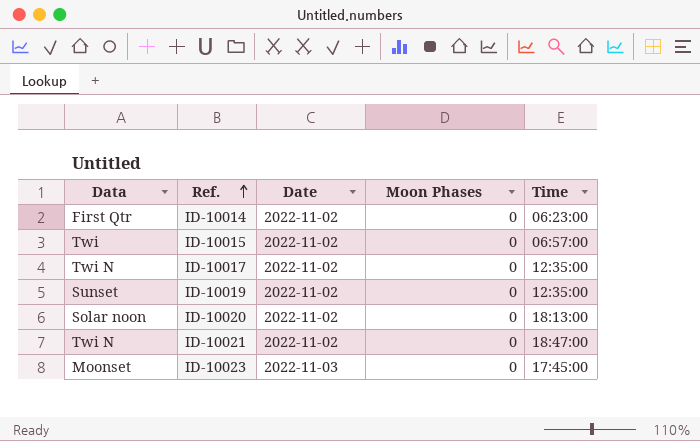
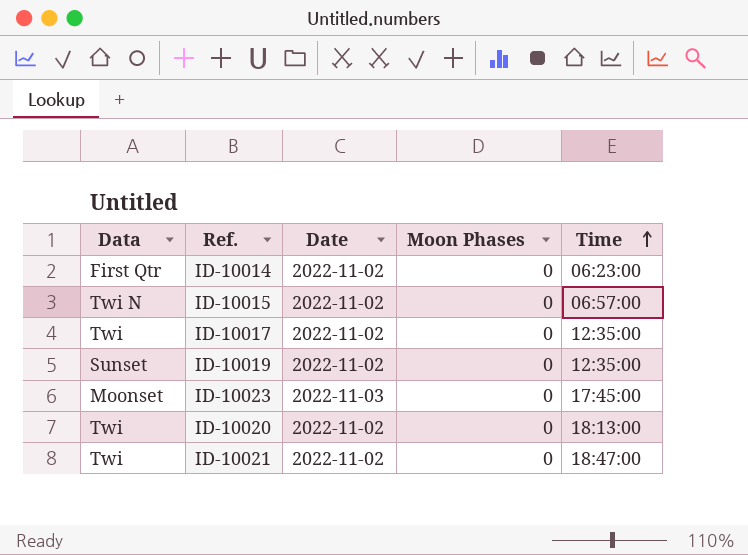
row order: Ref. ascending -> Time ascending
ID-10015 | Data: Twi -> Twi N
ID-10017 | Data: Twi N -> Twi
ID-10020 | Data: Solar noon -> Twi
ID-10021 | Data: Twi N -> Twi

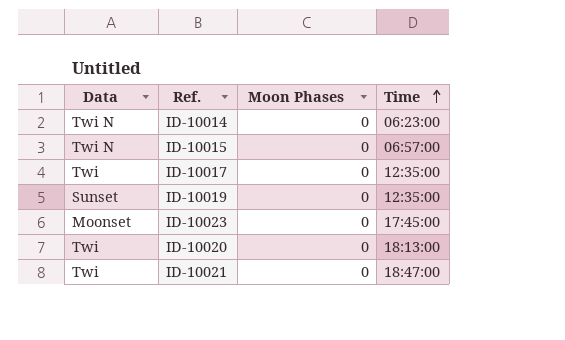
column Date | position: 3 -> none
ID-10014 | Data: First Qtr -> Twi N

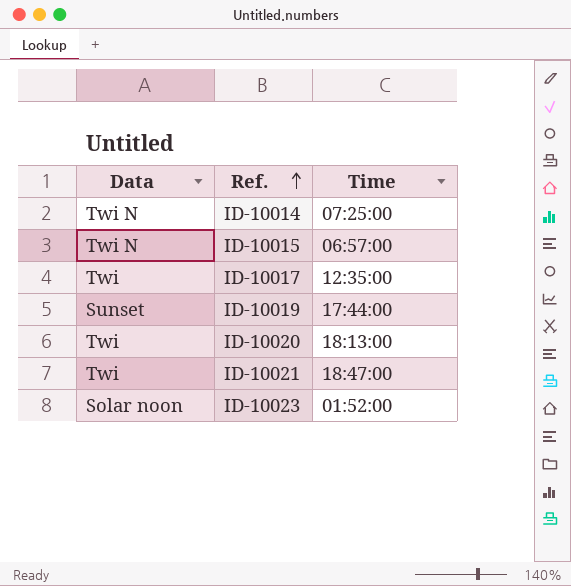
row order: Time ascending -> Ref. ascending
column Moon Phases | position: 3 -> none
ID-10014 | Time: 06:23:00 -> 07:25:00
ID-10019 | Time: 12:35:00 -> 17:44:00
ID-10023 | Data: Moonset -> Solar noon
ID-10023 | Time: 17:45:00 -> 01:52:00

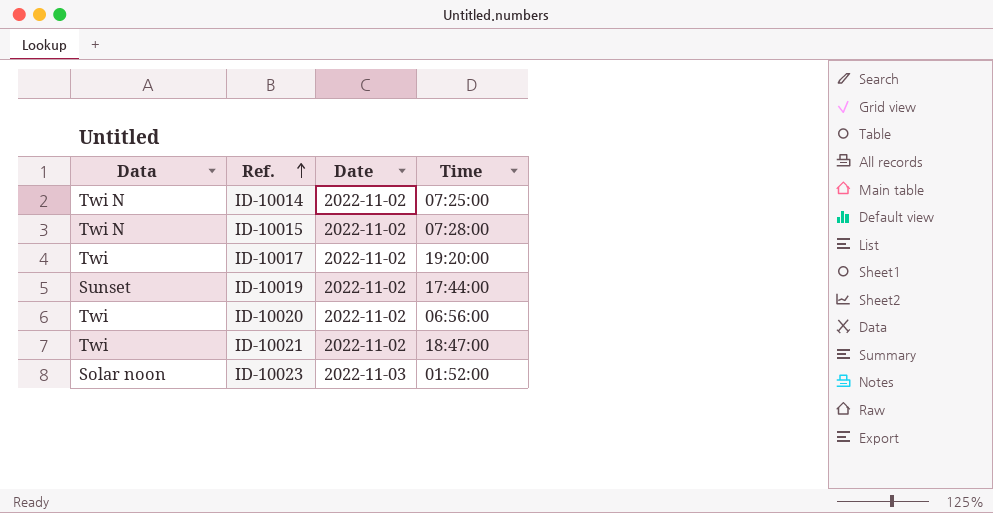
column Date | position: none -> 3
ID-10015 | Time: 06:57:00 -> 07:28:00
ID-10017 | Time: 12:35:00 -> 19:20:00
ID-10020 | Time: 18:13:00 -> 06:56:00

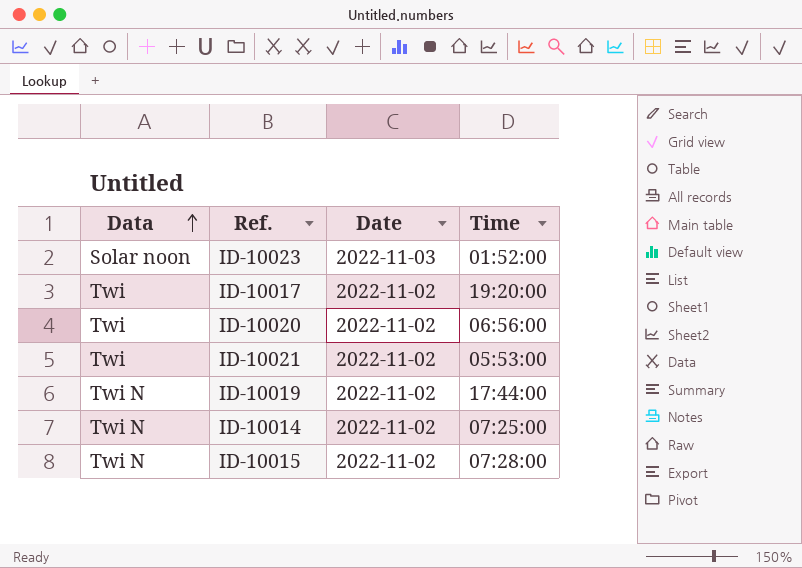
row order: Ref. ascending -> Data ascending
ID-10021 | Time: 18:47:00 -> 05:53:00
ID-10019 | Data: Sunset -> Twi N

